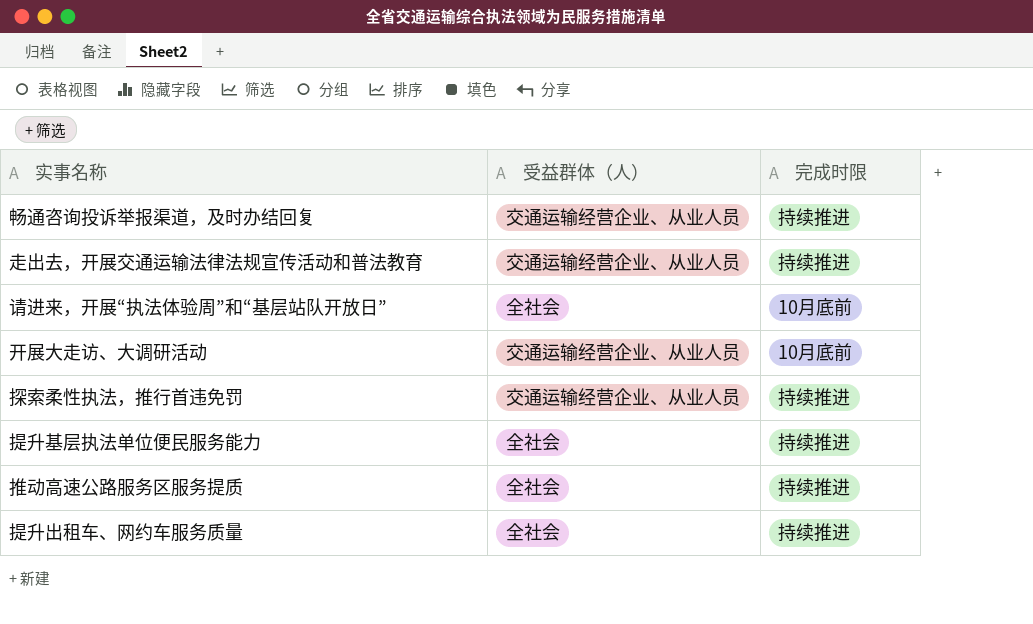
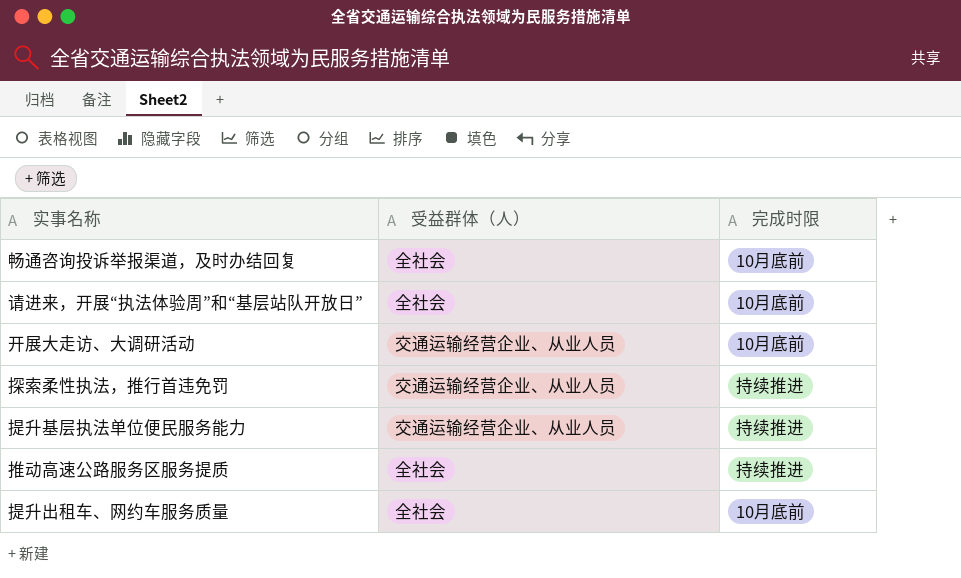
row 走出去，开展交通运输法律法规宣传活动和普法教育: 交通运输经营企业、从业人员 | 持续推进 -> none
畅通咨询投诉举报渠道，及时办结回复 | 受益群体（人）: 交通运输经营企业、从业人员 -> 全社会
畅通咨询投诉举报渠道，及时办结回复 | 完成时限: 持续推进 -> 10月底前
提升基层执法单位便民服务能力 | 受益群体（人）: 全社会 -> 交通运输经营企业、从业人员
提升出租车、网约车服务质量 | 完成时限: 持续推进 -> 10月底前

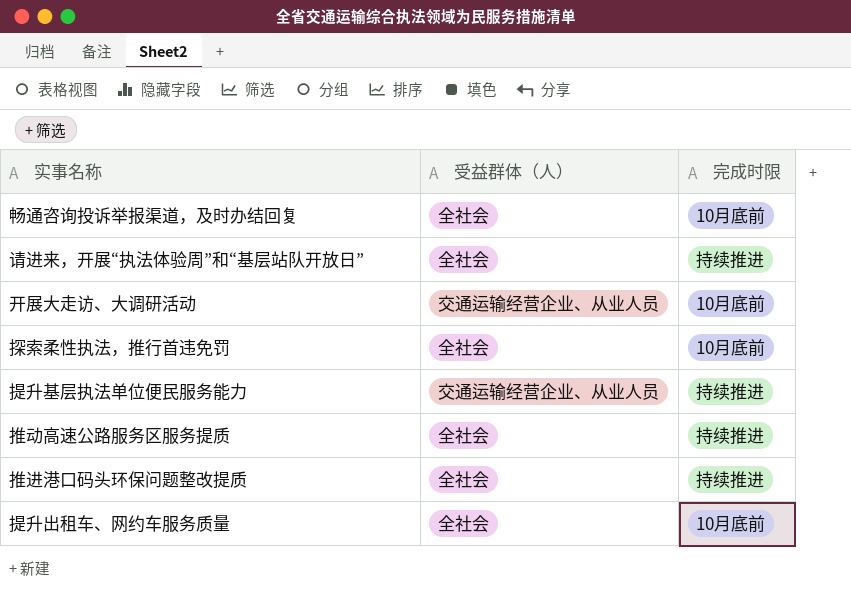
请进来，开展“执法体验周”和“基层站队开放日” | 完成时限: 10月底前 -> 持续推进
探索柔性执法，推行首违免罚 | 受益群体（人）: 交通运输经营企业、从业人员 -> 全社会
探索柔性执法，推行首违免罚 | 完成时限: 持续推进 -> 10月底前
row 推进港口码头环保问题整改提质: none -> 全社会 | 持续推进

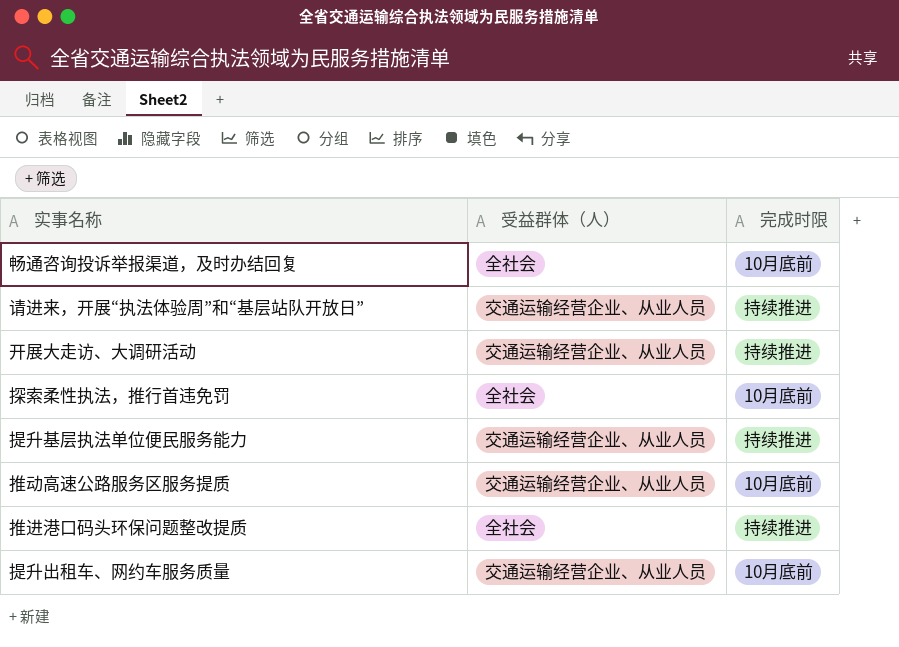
请进来，开展“执法体验周”和“基层站队开放日” | 受益群体（人）: 全社会 -> 交通运输经营企业、从业人员
开展大走访、大调研活动 | 完成时限: 10月底前 -> 持续推进
推动高速公路服务区服务提质 | 受益群体（人）: 全社会 -> 交通运输经营企业、从业人员
推动高速公路服务区服务提质 | 完成时限: 持续推进 -> 10月底前
提升出租车、网约车服务质量 | 受益群体（人）: 全社会 -> 交通运输经营企业、从业人员

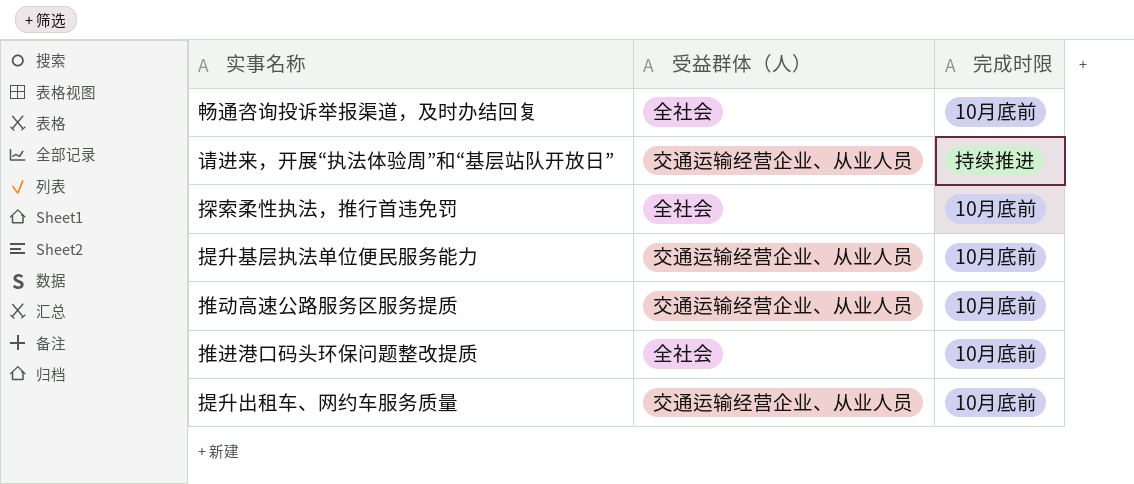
row 开展大走访、大调研活动: 交通运输经营企业、从业人员 | 持续推进 -> none
提升基层执法单位便民服务能力 | 完成时限: 持续推进 -> 10月底前
推进港口码头环保问题整改提质 | 完成时限: 持续推进 -> 10月底前

